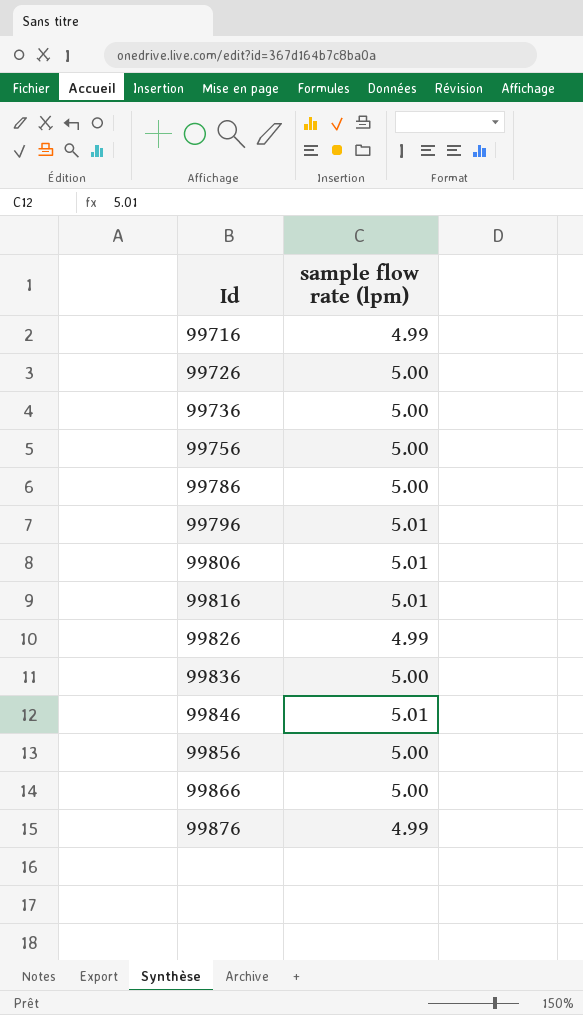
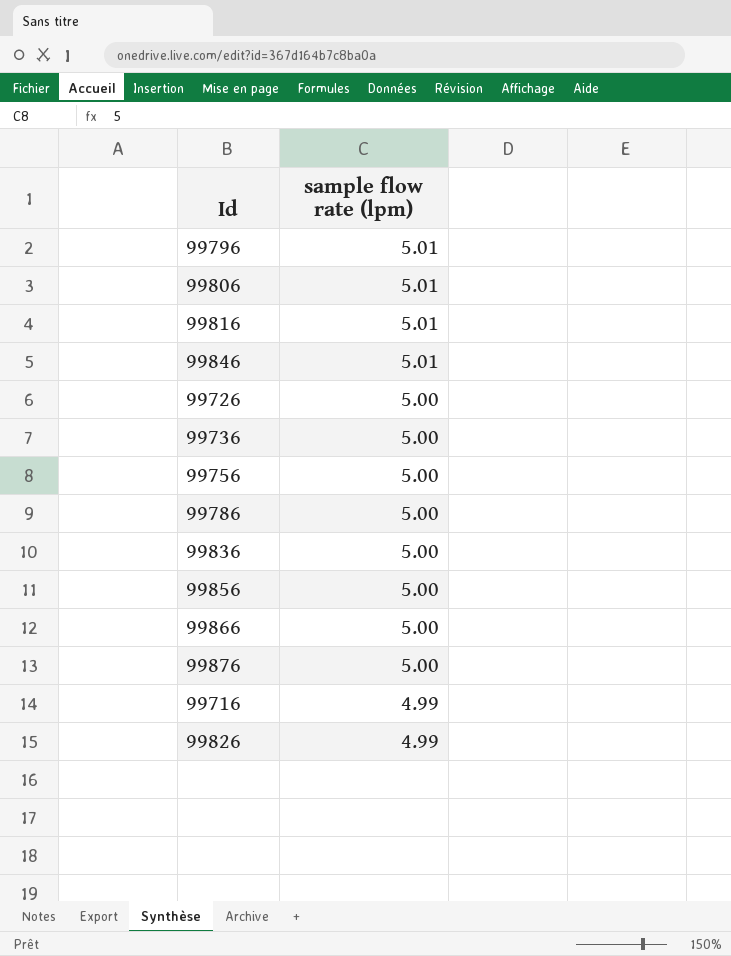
row order: Id ascending -> sample flow rate (lpm) descending
99876 | sample flow rate (lpm): 4.99 -> 5.00

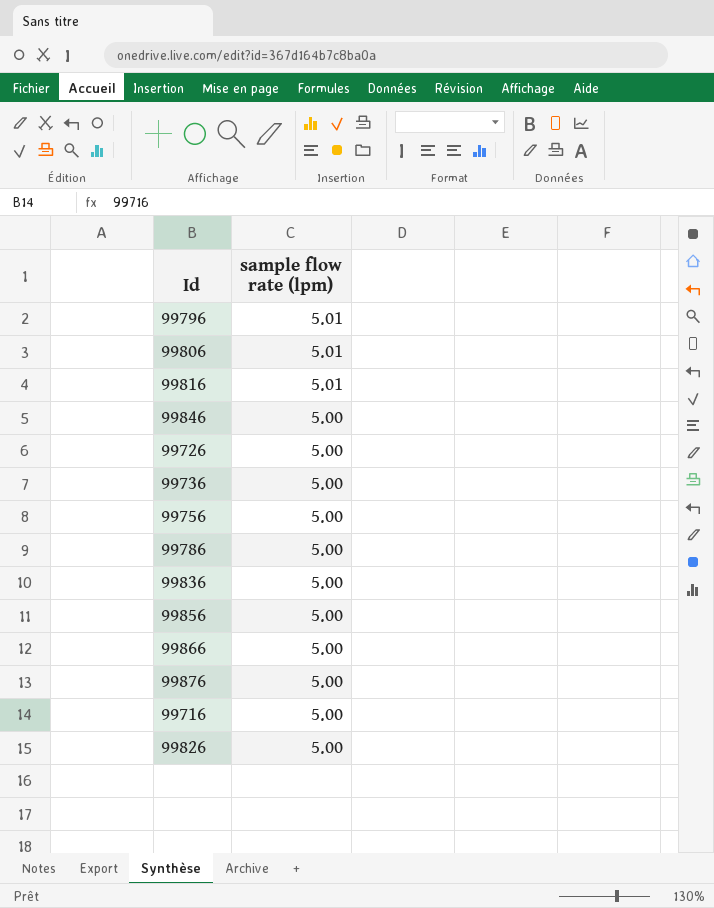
99846 | sample flow rate (lpm): 5.01 -> 5.00
99716 | sample flow rate (lpm): 4.99 -> 5.00
99826 | sample flow rate (lpm): 4.99 -> 5.00

